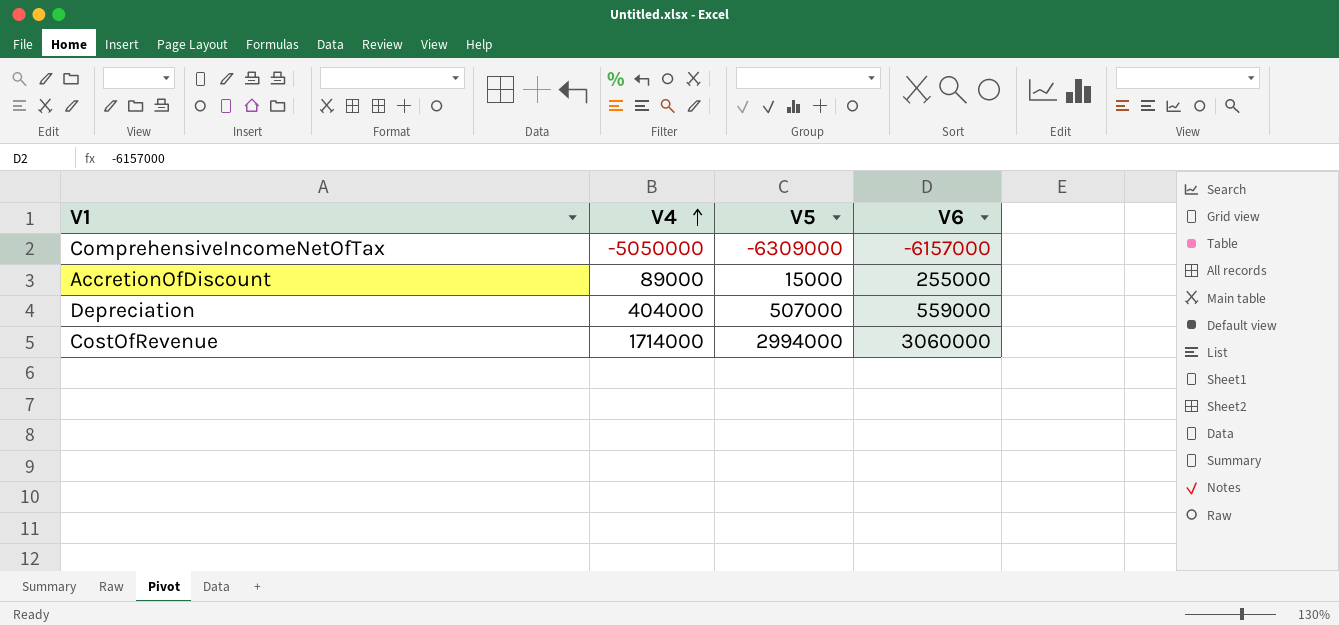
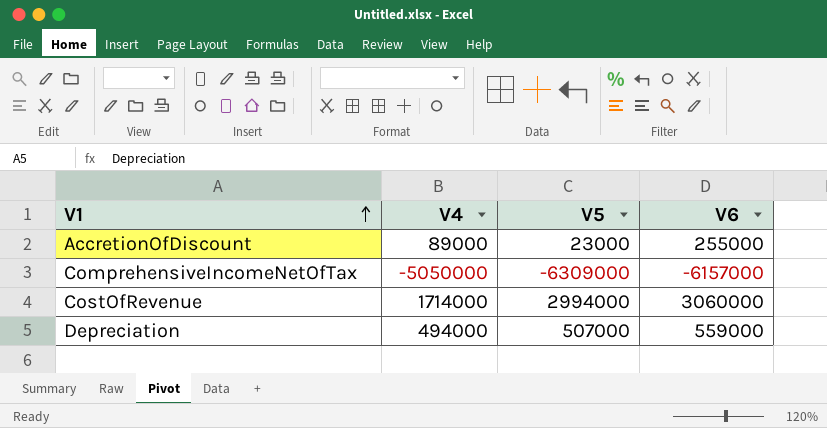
row order: V4 ascending -> V1 ascending
AccretionOfDiscount | V5: 15000 -> 23000
Depreciation | V4: 404000 -> 494000

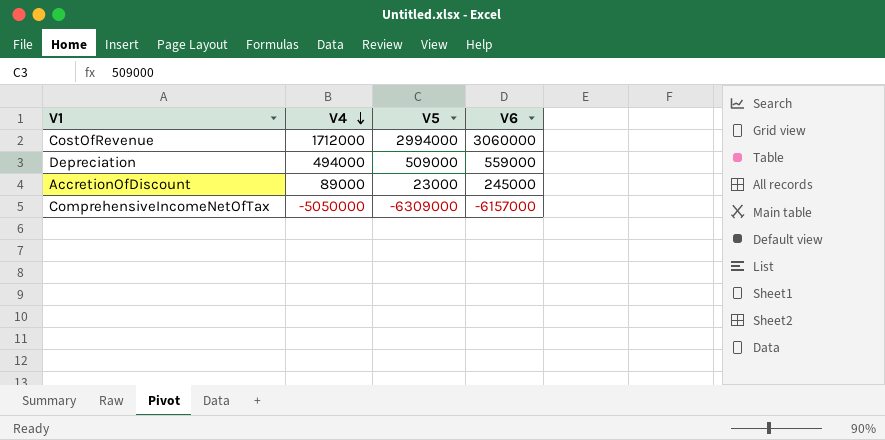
row order: V1 ascending -> V4 descending
CostOfRevenue | V4: 1714000 -> 1712000
Depreciation | V5: 507000 -> 509000
AccretionOfDiscount | V6: 255000 -> 245000

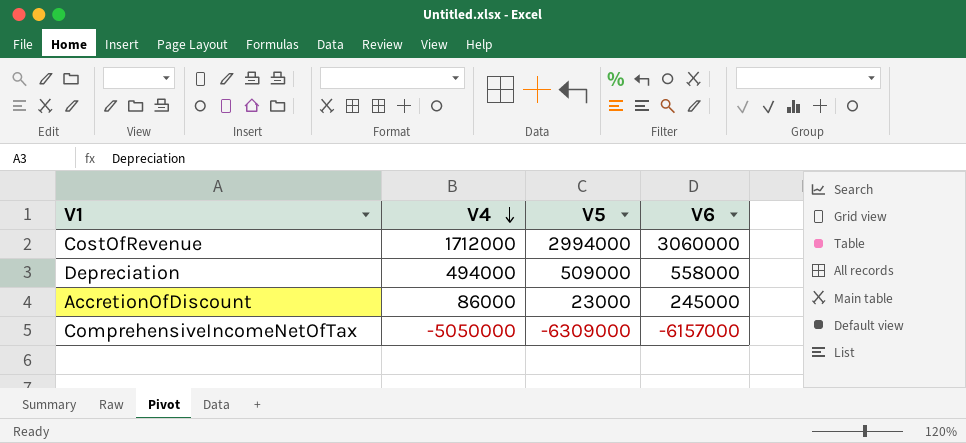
Depreciation | V6: 559000 -> 558000
AccretionOfDiscount | V4: 89000 -> 86000

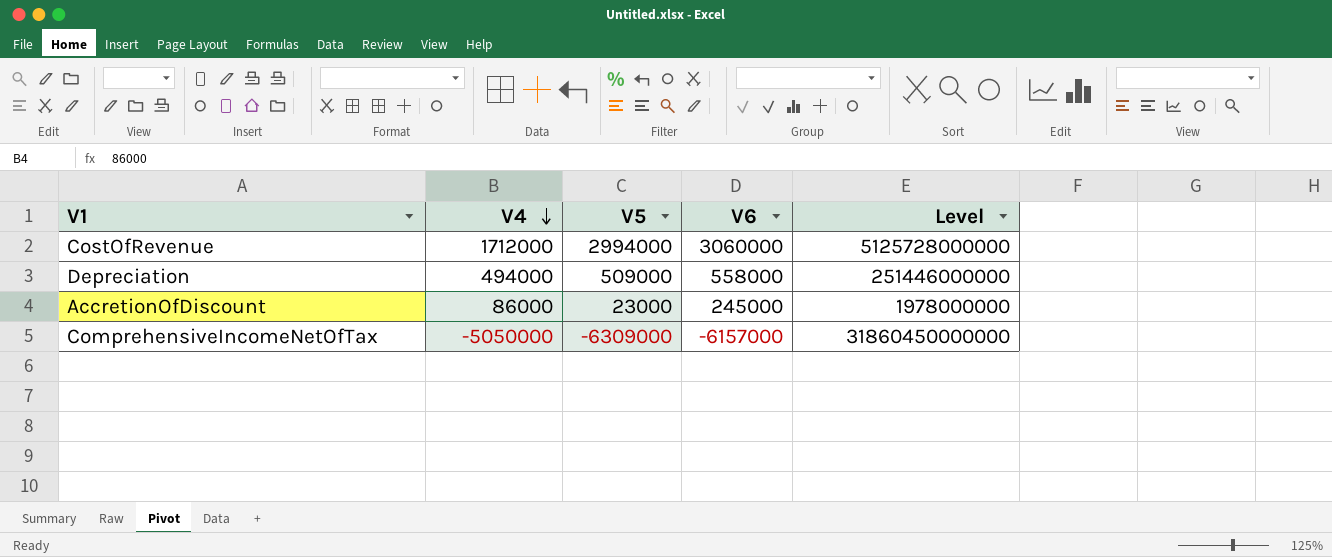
column Level | formula: none -> [V4] * [V5]

